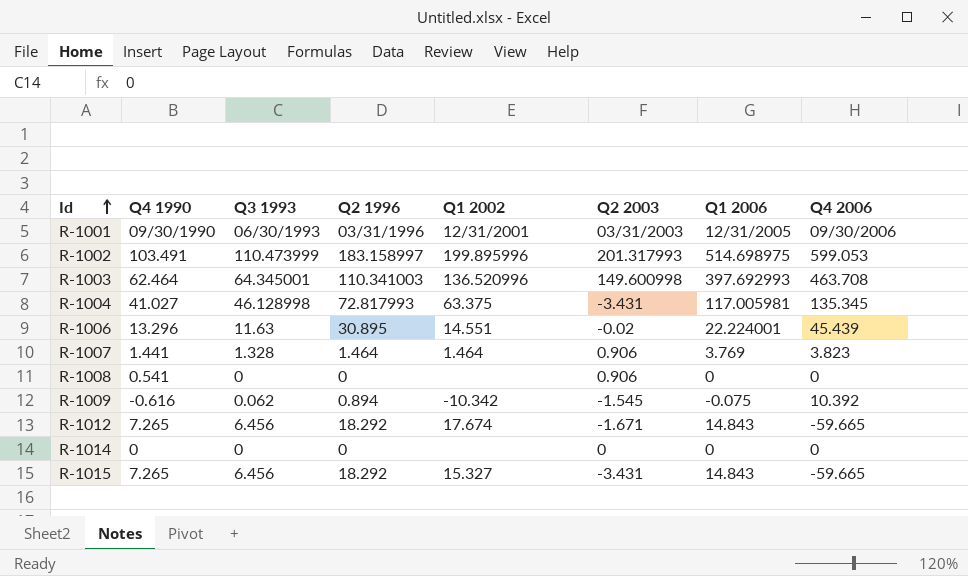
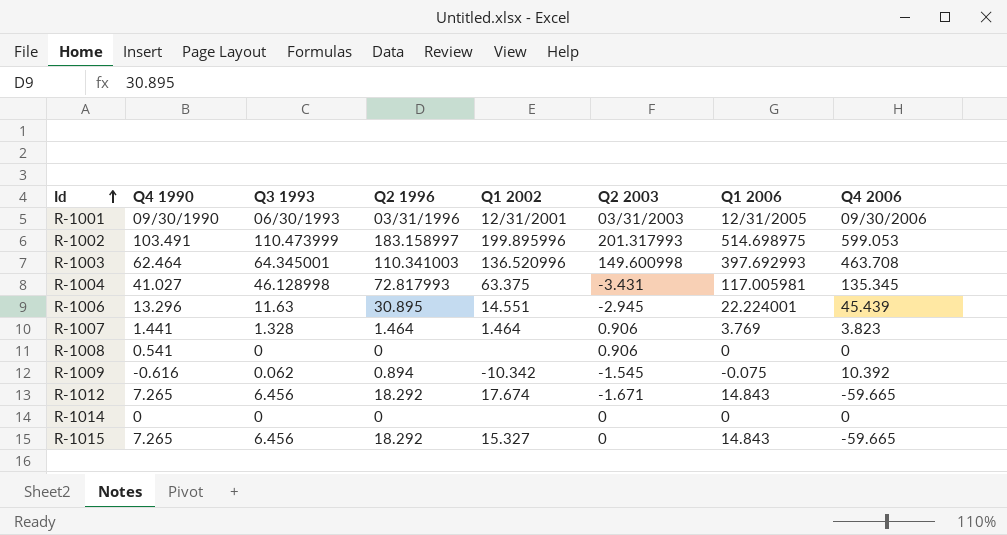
R-1006 | Q2 2003: -0.02 -> -2.945
R-1015 | Q2 2003: -3.431 -> 0

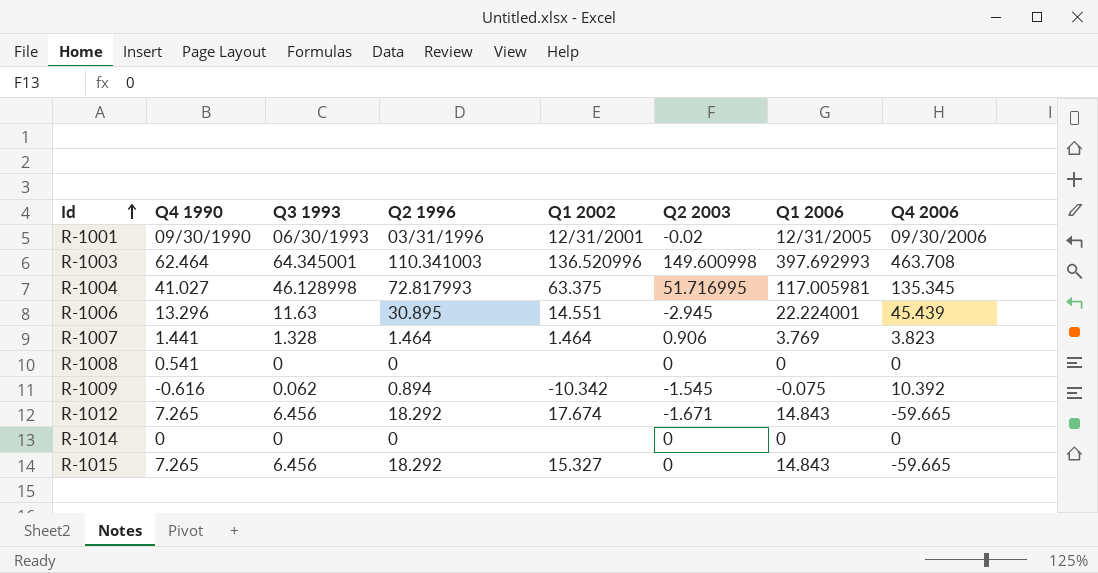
row R-1002: 103.491 | 110.473999 | 183.158997 | 199.895996 | 201.317993 | 514.698975 | 599.053 -> none
R-1001 | Q2 2003: 03/31/2003 -> -0.02
R-1004 | Q2 2003: -3.431 -> 51.716995
R-1008 | Q2 2003: 0.906 -> 0

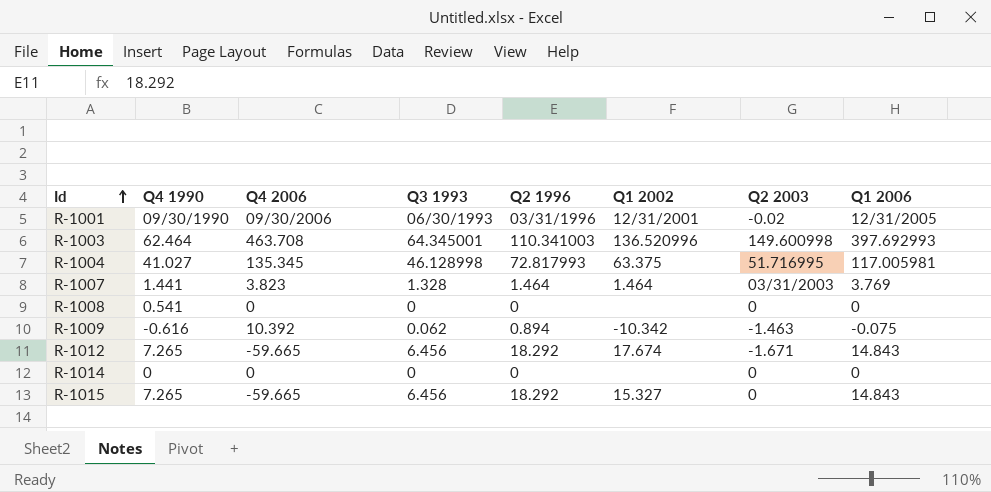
column Q4 2006 | position: 8 -> 3
row R-1006: 13.296 | 11.63 | 30.895 | 14.551 | -2.945 | 22.224001 | 45.439 -> none
R-1007 | Q2 2003: 0.906 -> 03/31/2003
R-1009 | Q2 2003: -1.545 -> -1.463

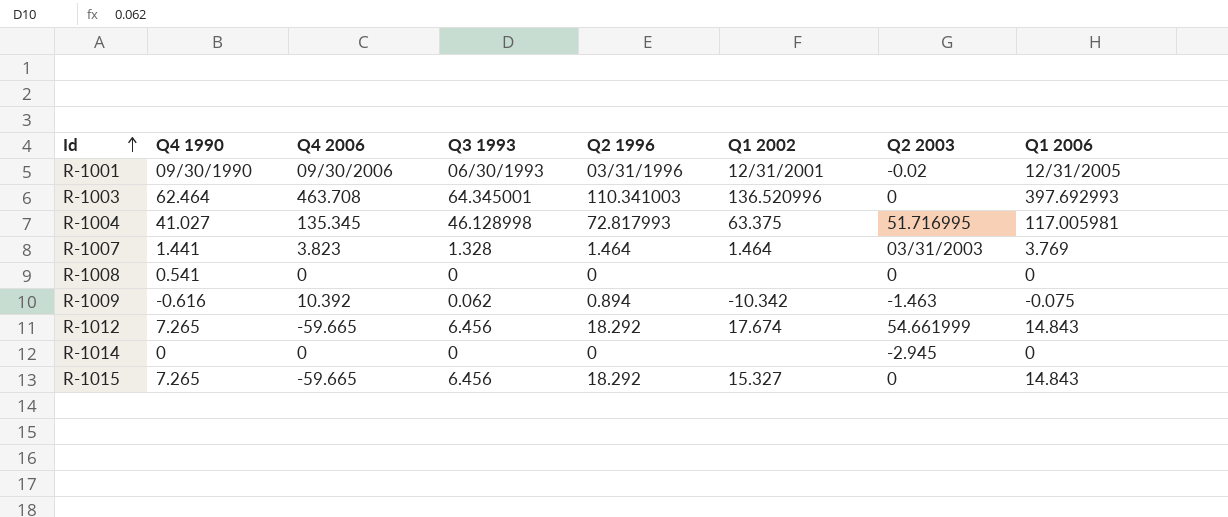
R-1003 | Q2 2003: 149.600998 -> 0
R-1012 | Q2 2003: -1.671 -> 54.661999
R-1014 | Q2 2003: 0 -> -2.945

